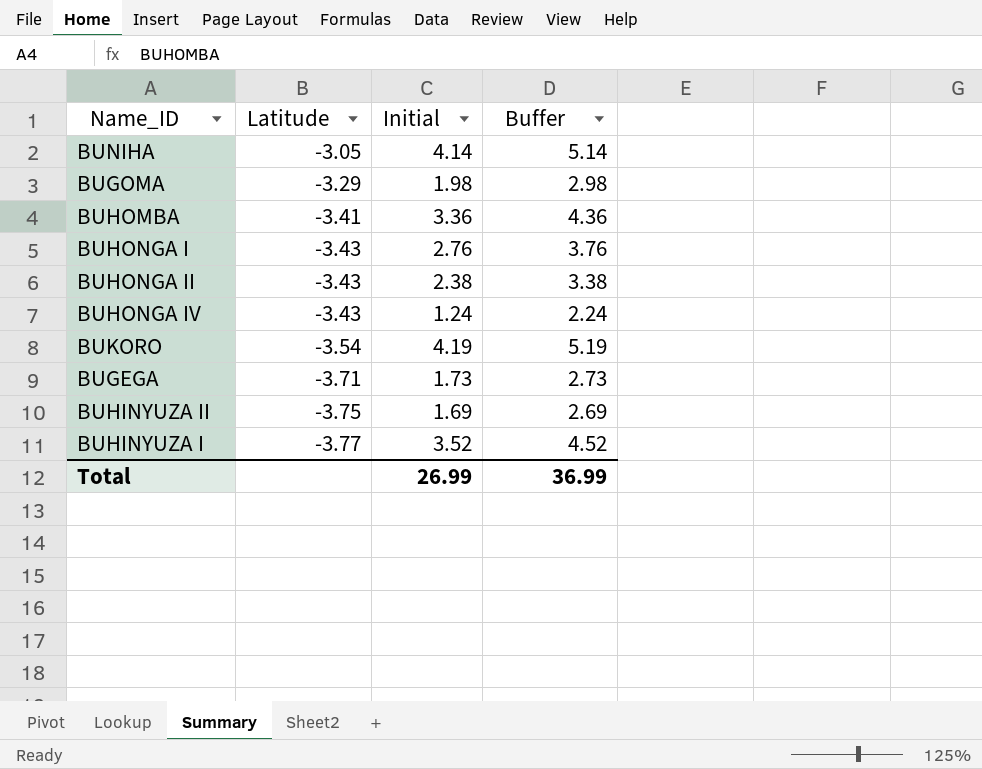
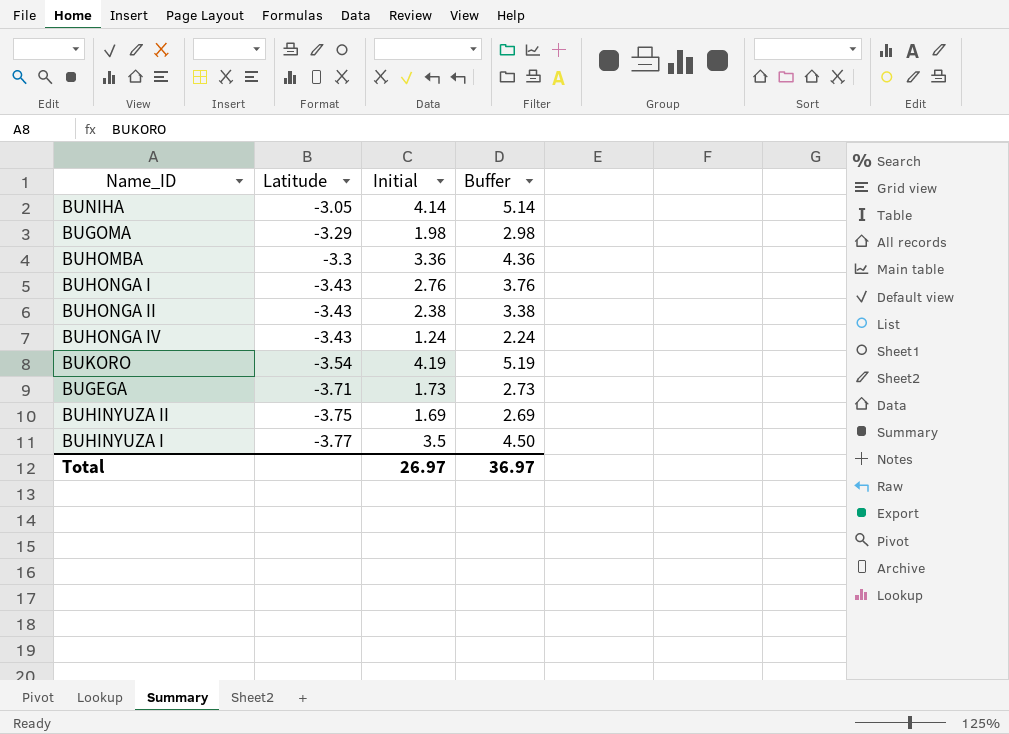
BUHOMBA | Latitude: -3.41 -> -3.3
BUHINYUZA I | Initial: 3.52 -> 3.5
BUHINYUZA I | Buffer: 4.52 -> 4.50
Total | Initial: 26.99 -> 26.97
Total | Buffer: 36.99 -> 36.97

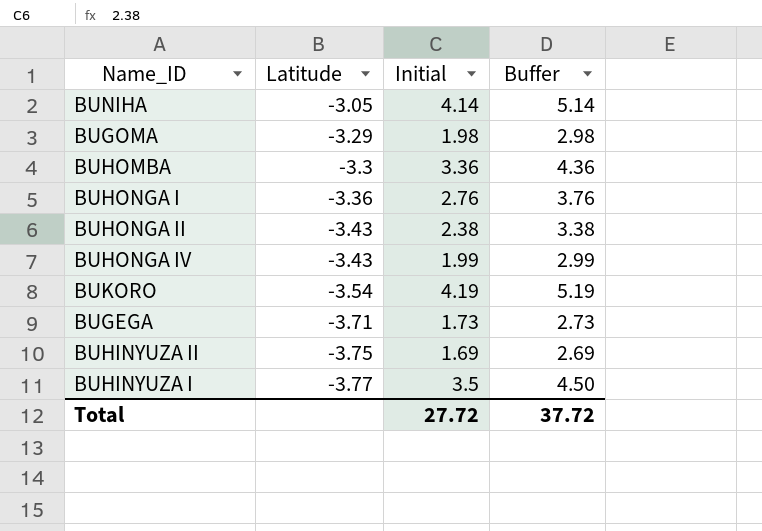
BUHONGA I | Latitude: -3.43 -> -3.36
BUHONGA IV | Initial: 1.24 -> 1.99
BUHONGA IV | Buffer: 2.24 -> 2.99
Total | Initial: 26.97 -> 27.72
Total | Buffer: 36.97 -> 37.72

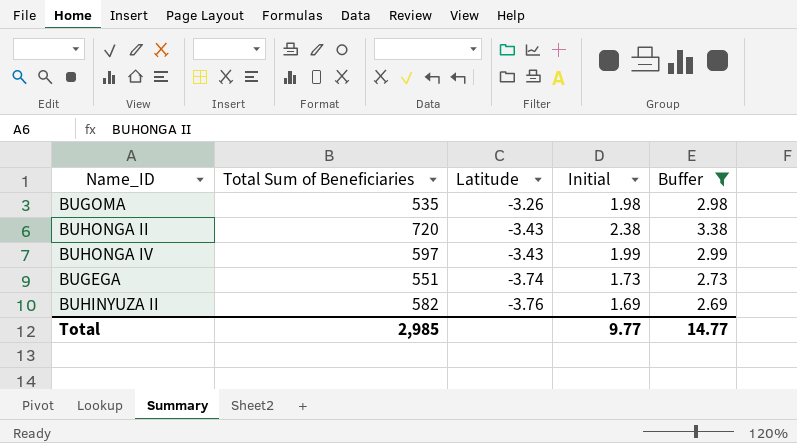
filter: none -> Buffer <= 3.38
column Total Sum of Beneficiaries | position: none -> 2
BUGOMA | Latitude: -3.29 -> -3.26
BUGEGA | Latitude: -3.71 -> -3.74
BUHINYUZA II | Latitude: -3.75 -> -3.76
Total | Initial: 27.72 -> 9.77
Total | Buffer: 37.72 -> 14.77

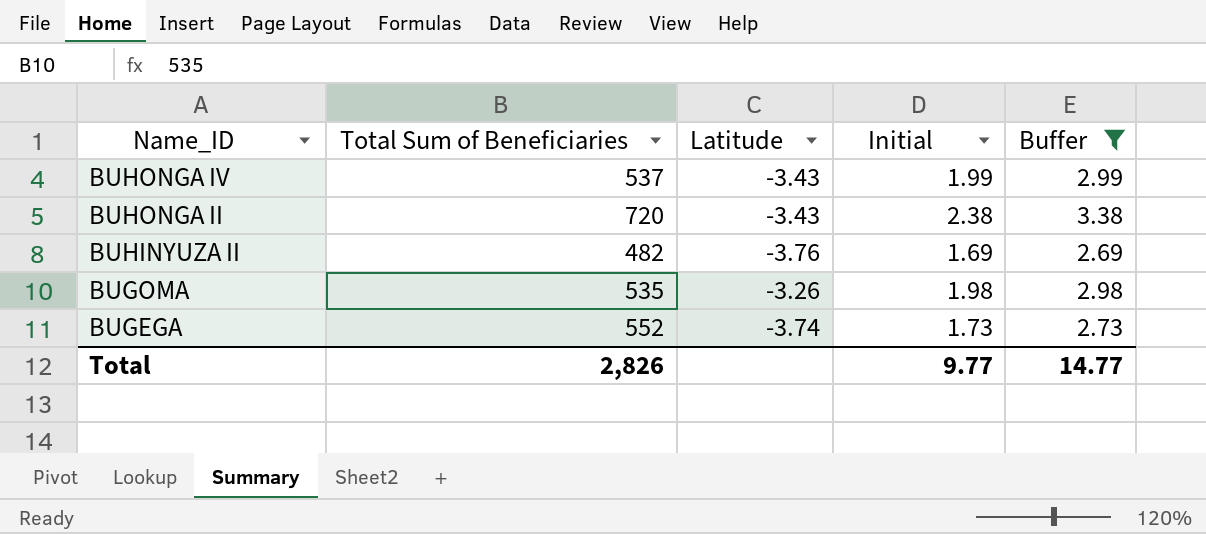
row order: Latitude descending -> Name_ID descending
BUHONGA IV | Total Sum of Beneficiaries: 597 -> 537
BUHINYUZA II | Total Sum of Beneficiaries: 582 -> 482
BUGEGA | Total Sum of Beneficiaries: 551 -> 552
Total | Total Sum of Beneficiaries: 2,985 -> 2,826

